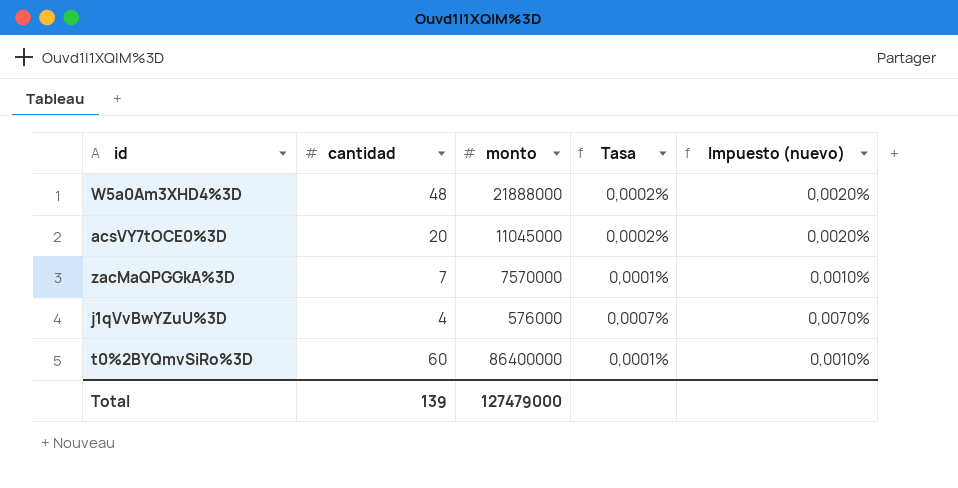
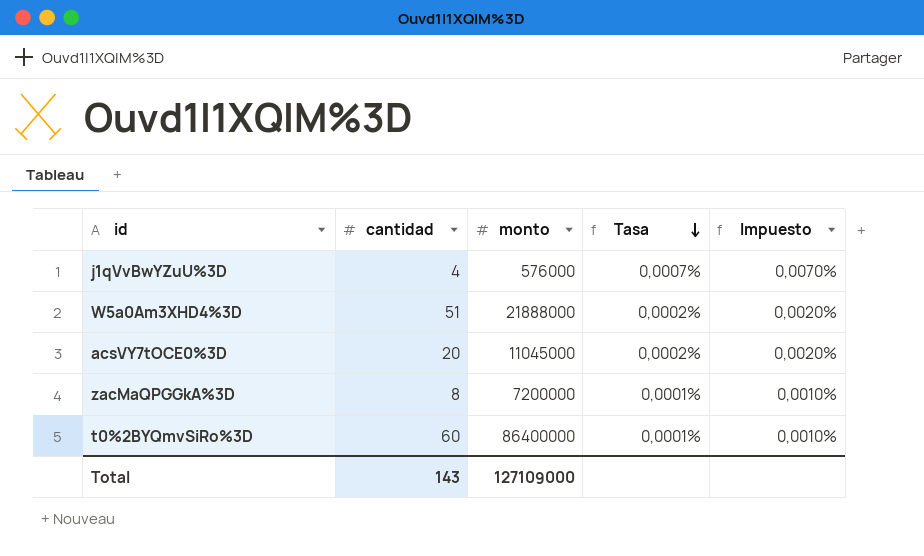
row order: none -> Tasa descending
column name: Impuesto (nuevo) -> Impuesto
W5a0Am3XHD4%3D | cantidad: 48 -> 51
zacMaQPGGkA%3D | cantidad: 7 -> 8
zacMaQPGGkA%3D | monto: 7570000 -> 7200000
Total | cantidad: 139 -> 143
Total | monto: 127479000 -> 127109000

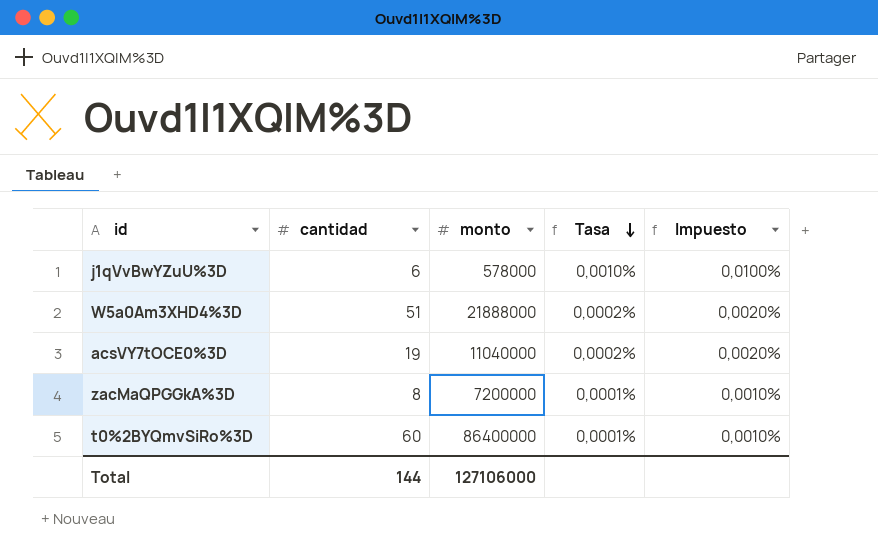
j1qVvBwYZuU%3D | cantidad: 4 -> 6
j1qVvBwYZuU%3D | monto: 576000 -> 578000
j1qVvBwYZuU%3D | Tasa: 0,0007% -> 0,0010%
j1qVvBwYZuU%3D | Impuesto: 0,0070% -> 0,0100%
acsVY7tOCE0%3D | cantidad: 20 -> 19
acsVY7tOCE0%3D | monto: 11045000 -> 11040000
Total | cantidad: 143 -> 144
Total | monto: 127109000 -> 127106000

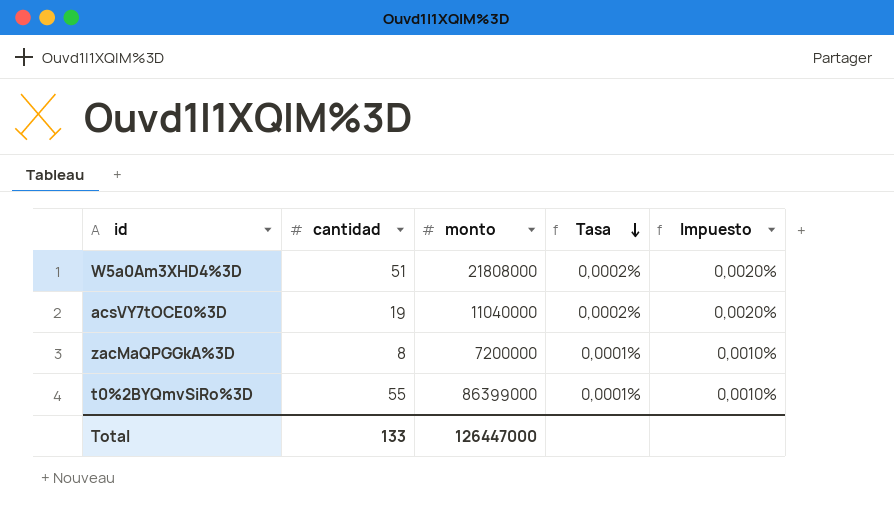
row j1qVvBwYZuU%3D: 6 | 578000 | 0,0010% | 0,0100% -> none
W5a0Am3XHD4%3D | monto: 21888000 -> 21808000
t0%2BYQmvSiRo%3D | cantidad: 60 -> 55
t0%2BYQmvSiRo%3D | monto: 86400000 -> 86399000
Total | cantidad: 144 -> 133
Total | monto: 127106000 -> 126447000

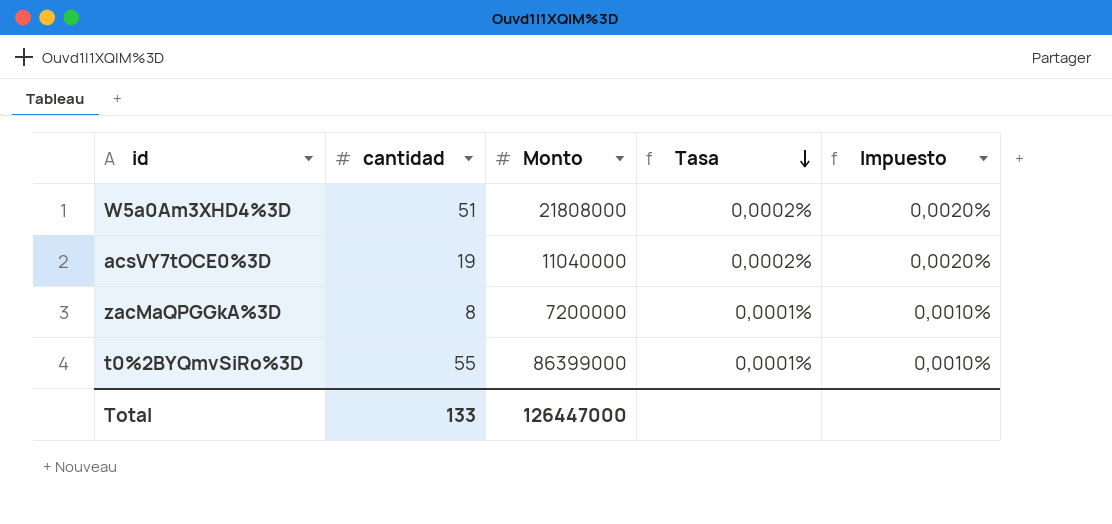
column name: monto -> Monto

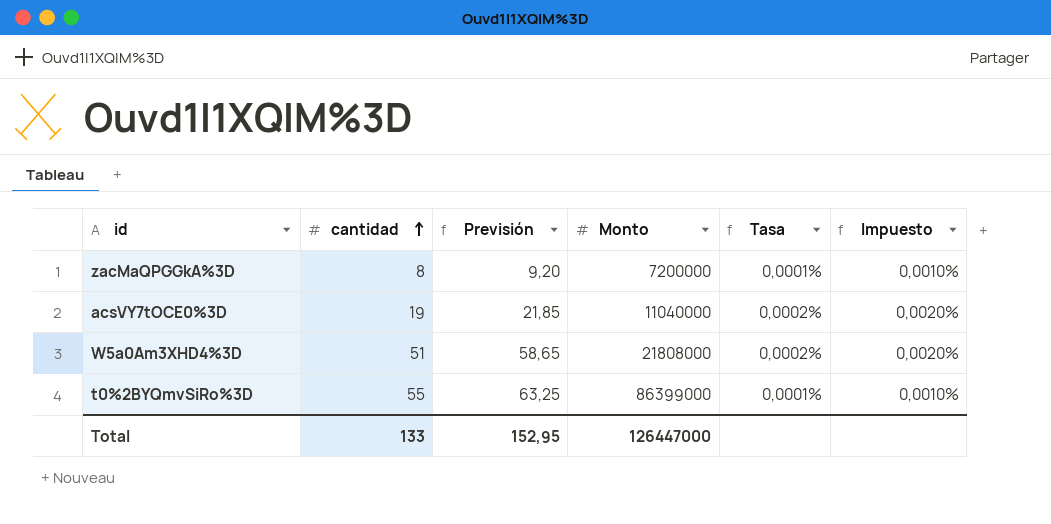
row order: Tasa descending -> cantidad ascending
column Previsión | formula: none -> [cantidad] * 1,15

